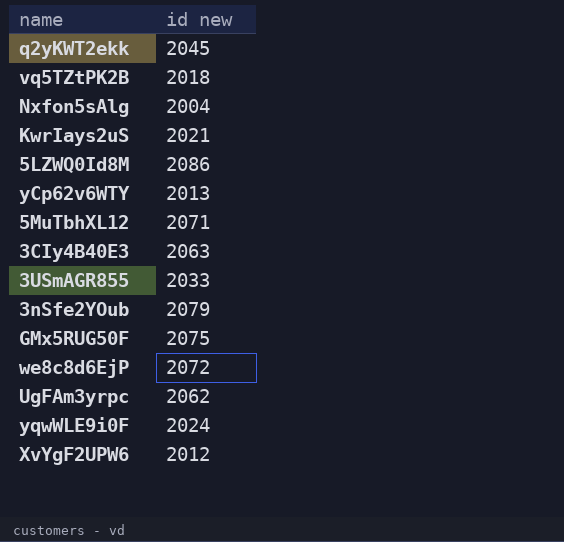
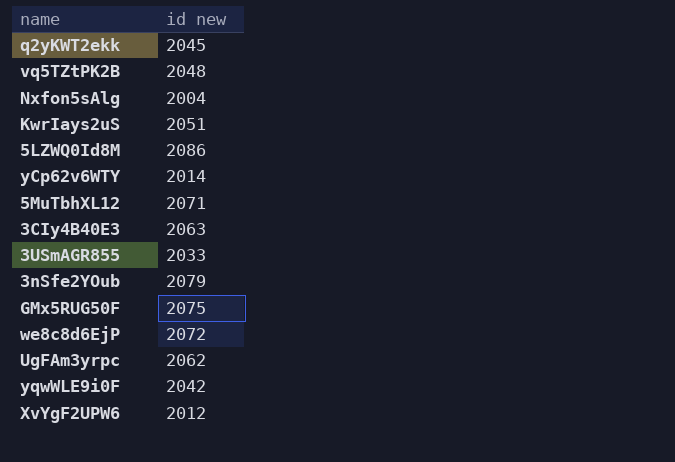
vq5TZtPK2B | id new: 2018 -> 2048
KwrIays2uS | id new: 2021 -> 2051
yCp62v6WTY | id new: 2013 -> 2014
yqwWLE9i0F | id new: 2024 -> 2042

